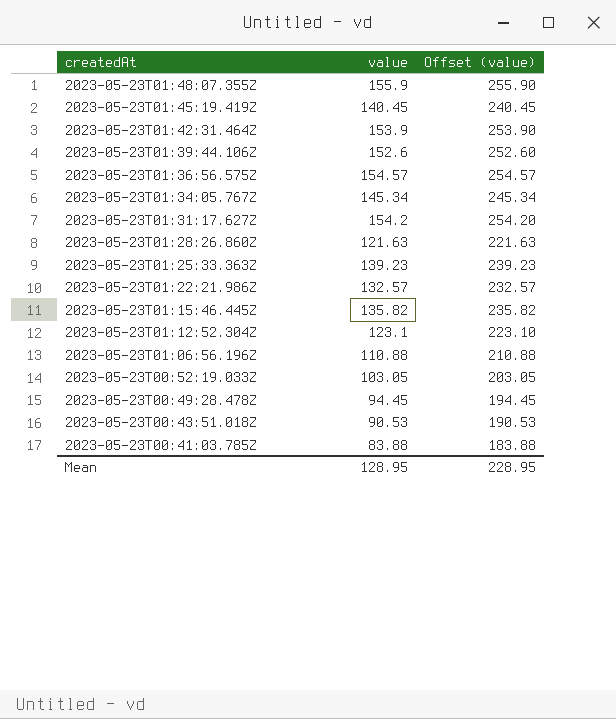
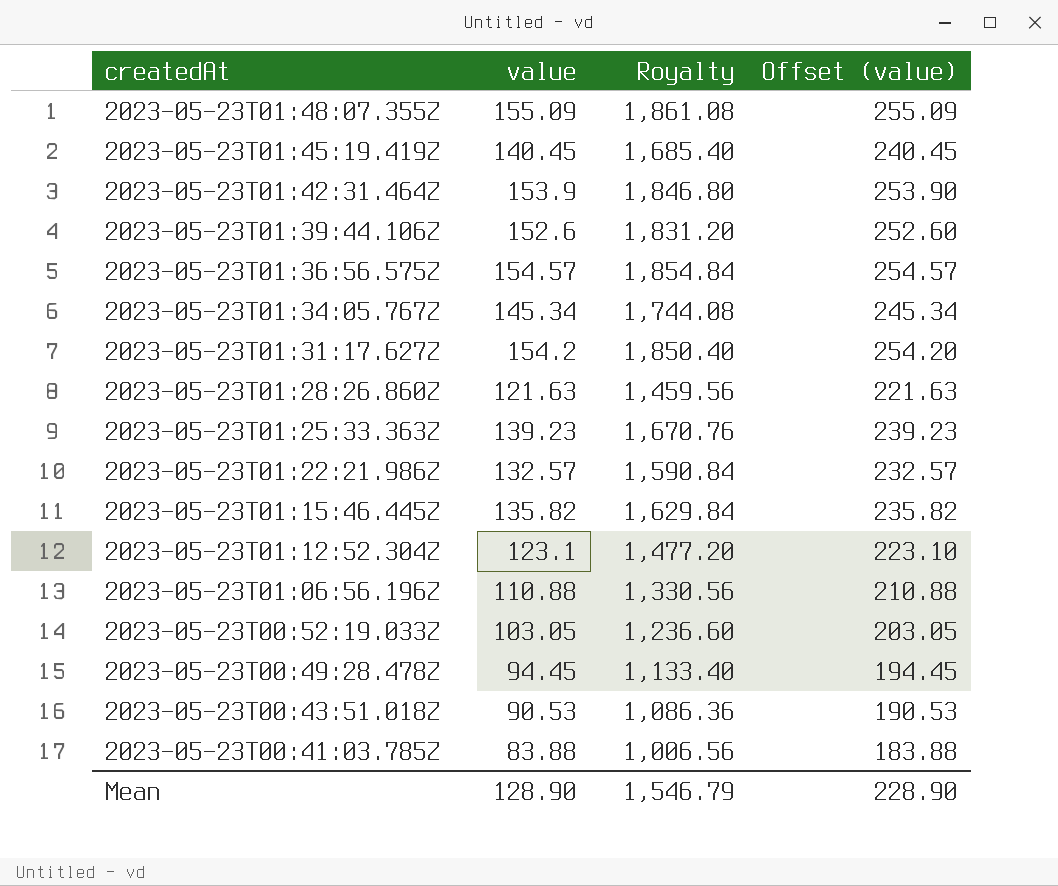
column Royalty | formula: none -> [value] * 12
2023-05-23T01:48:07.355Z | value: 155.9 -> 155.09
2023-05-23T01:48:07.355Z | Offset (value): 255.90 -> 255.09
Mean | value: 128.95 -> 128.90
Mean | Offset (value): 228.95 -> 228.90

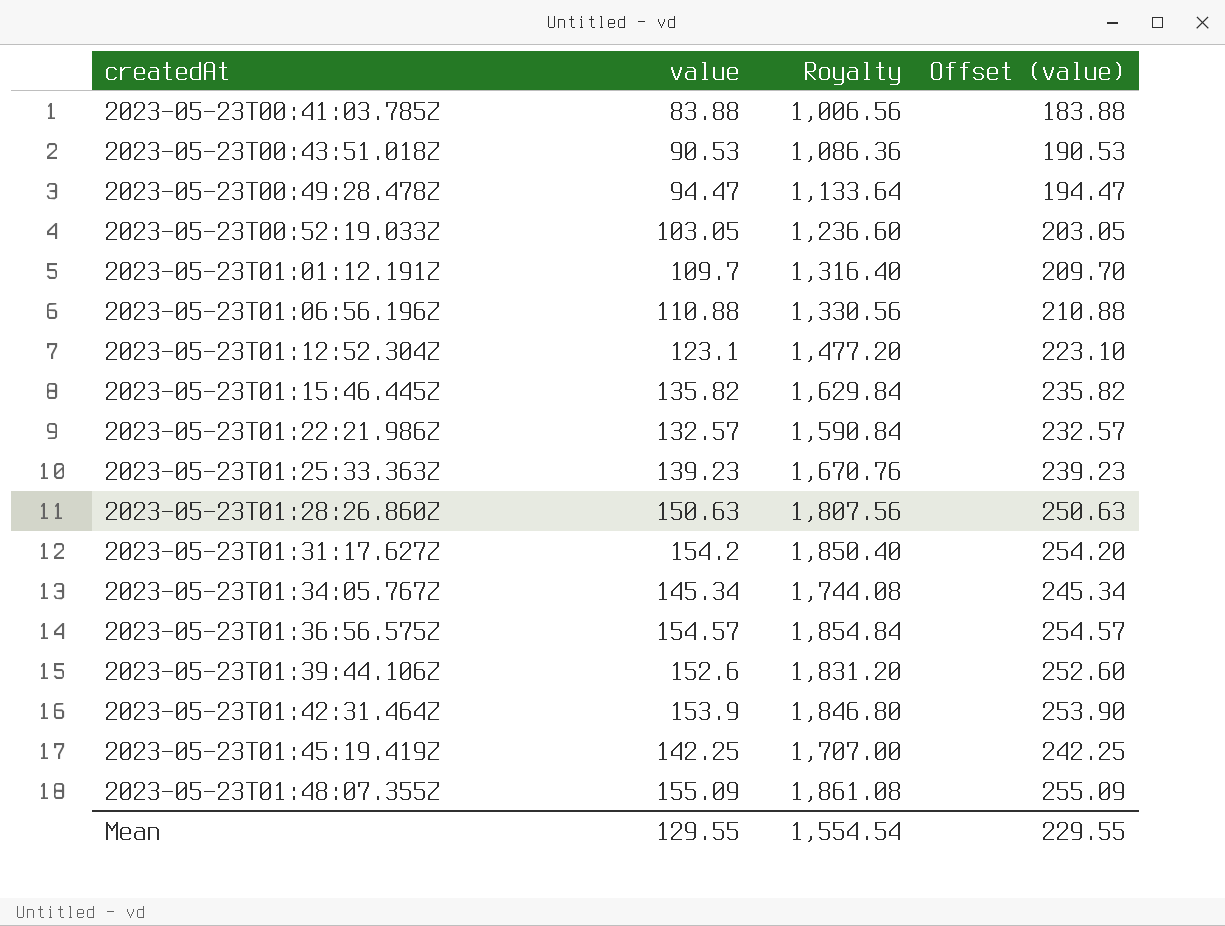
row order: createdAt descending -> createdAt ascending
2023-05-23T00:49:28.478Z | value: 94.45 -> 94.47
2023-05-23T00:49:28.478Z | Royalty: 1,133.40 -> 1,133.64
2023-05-23T00:49:28.478Z | Offset (value): 194.45 -> 194.47
row 2023-05-23T01:01:12.191Z: none -> 109.7 | 1,316.40 | 209.70
2023-05-23T01:28:26.860Z | value: 121.63 -> 150.63
2023-05-23T01:28:26.860Z | Royalty: 1,459.56 -> 1,807.56
2023-05-23T01:28:26.860Z | Offset (value): 221.63 -> 250.63
2023-05-23T01:45:19.419Z | value: 140.45 -> 142.25
2023-05-23T01:45:19.419Z | Royalty: 1,685.40 -> 1,707.00
2023-05-23T01:45:19.419Z | Offset (value): 240.45 -> 242.25
Mean | value: 128.90 -> 129.55
Mean | Royalty: 1,546.79 -> 1,554.54
Mean | Offset (value): 228.90 -> 229.55

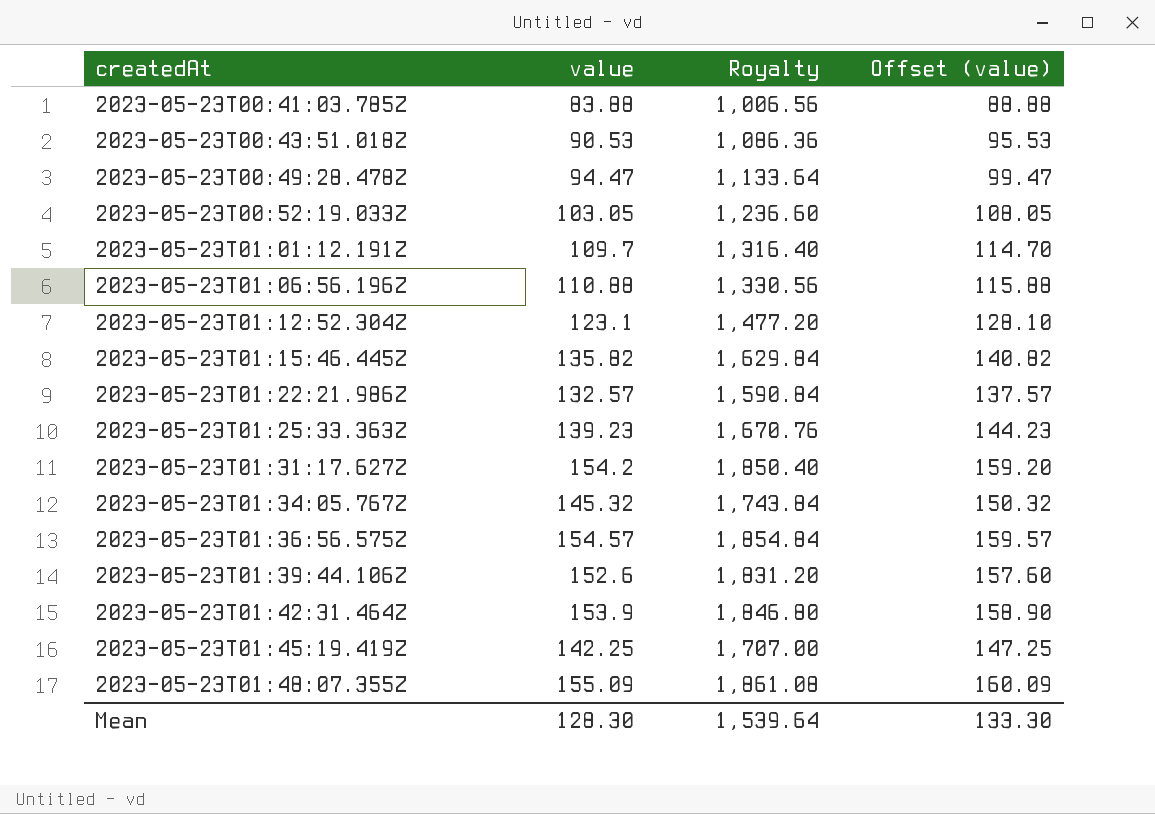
column Offset (value) | formula: [value] + 100 -> [value] + 5
row 2023-05-23T01:28:26.860Z: 150.63 | 1,807.56 | 250.63 -> none
2023-05-23T01:34:05.767Z | value: 145.34 -> 145.32
2023-05-23T01:34:05.767Z | Royalty: 1,744.08 -> 1,743.84
Mean | value: 129.55 -> 128.30
Mean | Royalty: 1,554.54 -> 1,539.64
Mean | Offset (value): 229.55 -> 133.30

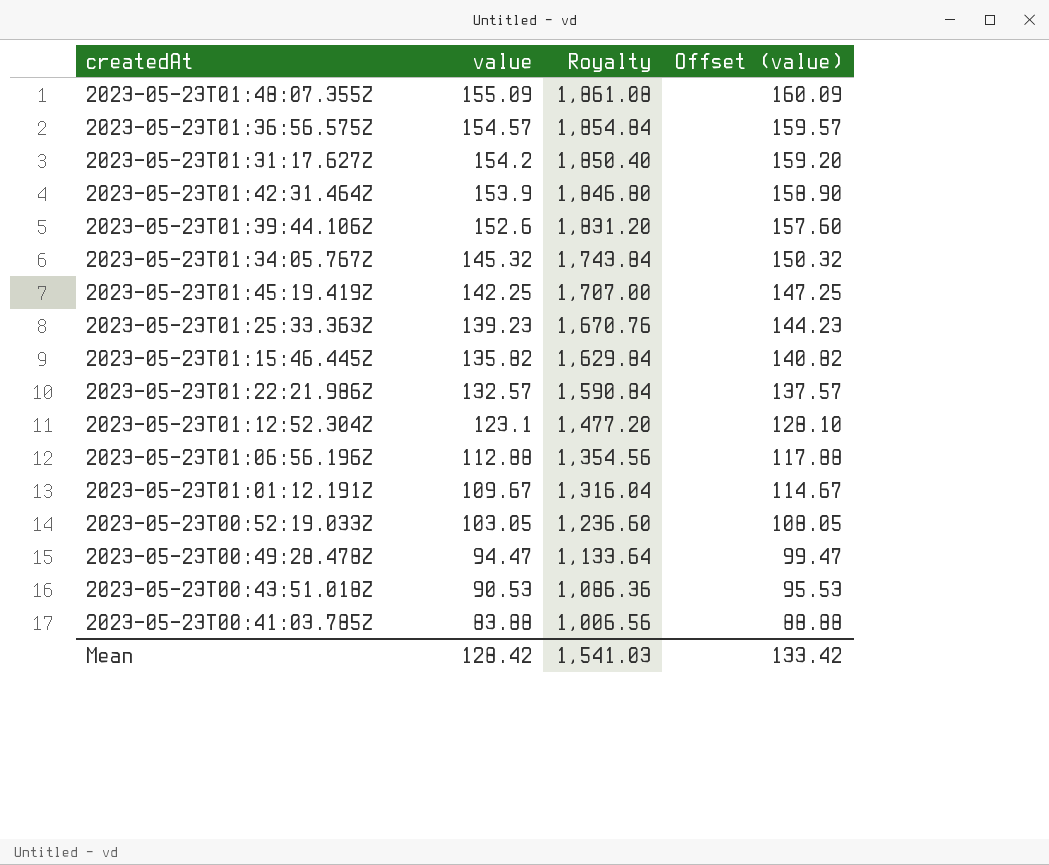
row order: createdAt ascending -> value descending
2023-05-23T01:06:56.196Z | value: 110.88 -> 112.88
2023-05-23T01:06:56.196Z | Royalty: 1,330.56 -> 1,354.56
2023-05-23T01:06:56.196Z | Offset (value): 115.88 -> 117.88
2023-05-23T01:01:12.191Z | value: 109.7 -> 109.67
2023-05-23T01:01:12.191Z | Royalty: 1,316.40 -> 1,316.04
2023-05-23T01:01:12.191Z | Offset (value): 114.70 -> 114.67
Mean | value: 128.30 -> 128.42
Mean | Royalty: 1,539.64 -> 1,541.03
Mean | Offset (value): 133.30 -> 133.42

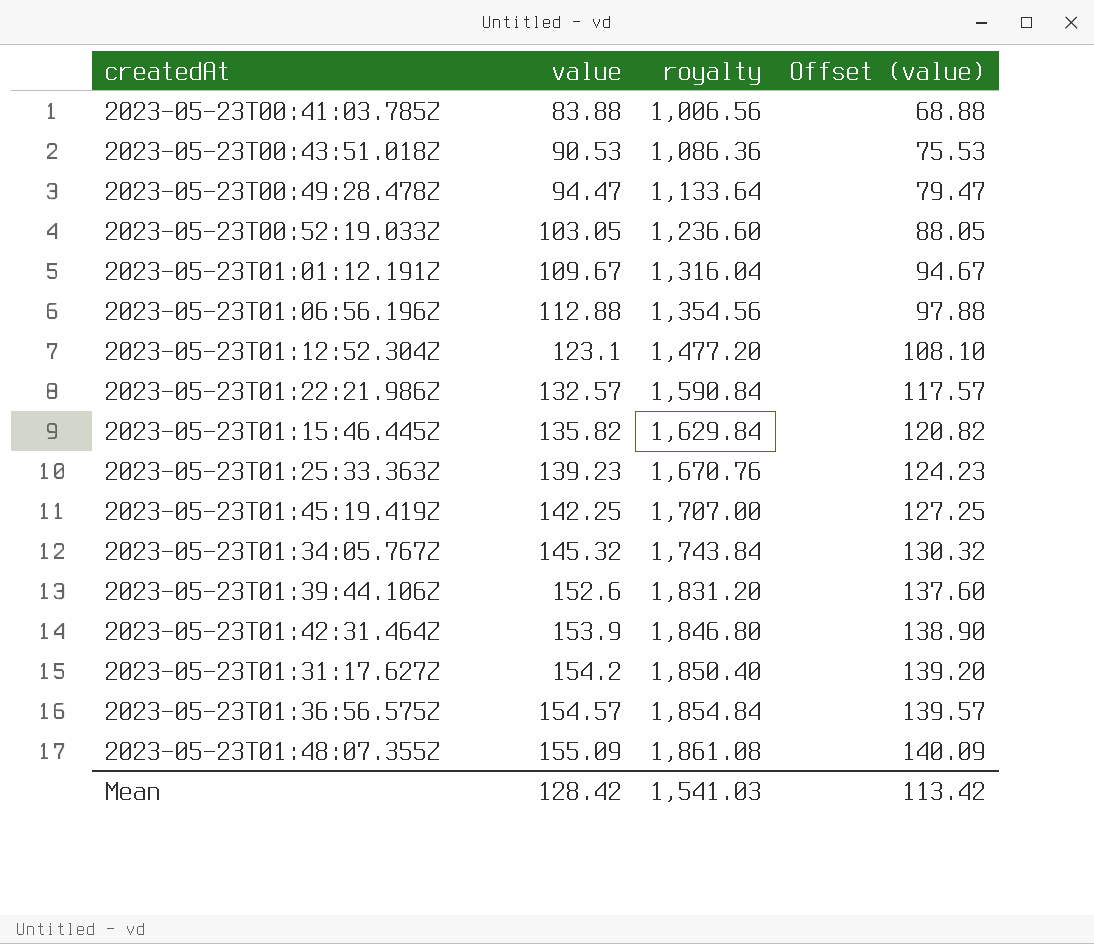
row order: value descending -> value ascending
column name: Royalty -> royalty
column Offset (value) | formula: [value] + 5 -> [value] - 15
Mean | Offset (value): 133.42 -> 113.42

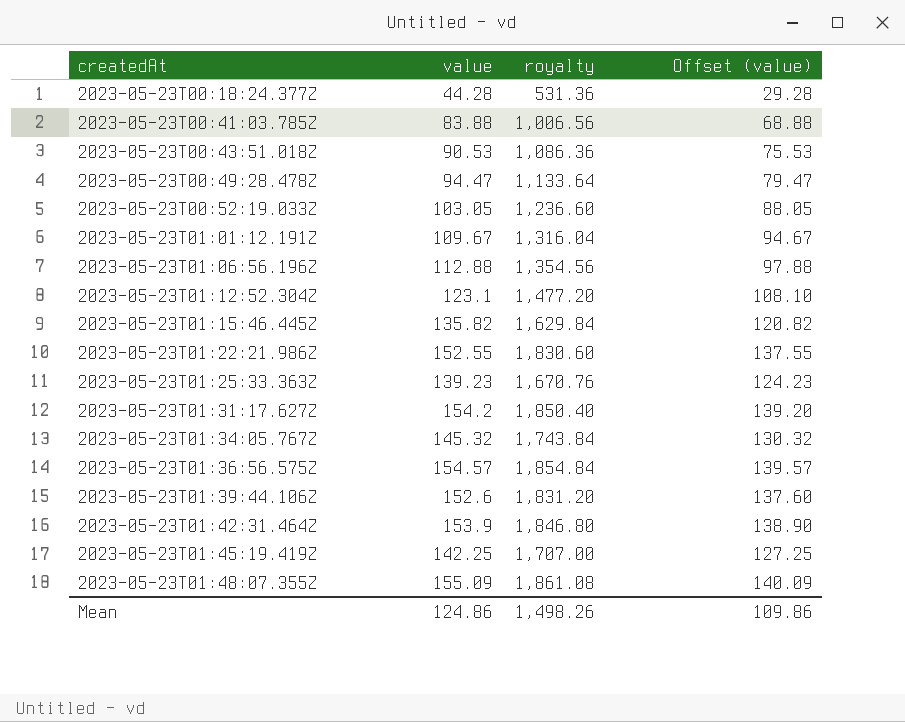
row order: value ascending -> createdAt ascending
row 2023-05-23T00:18:24.377Z: none -> 44.28 | 531.36 | 29.28
2023-05-23T01:22:21.986Z | value: 132.57 -> 152.55
2023-05-23T01:22:21.986Z | royalty: 1,590.84 -> 1,830.60
2023-05-23T01:22:21.986Z | Offset (value): 117.57 -> 137.55
Mean | value: 128.42 -> 124.86
Mean | royalty: 1,541.03 -> 1,498.26
Mean | Offset (value): 113.42 -> 109.86

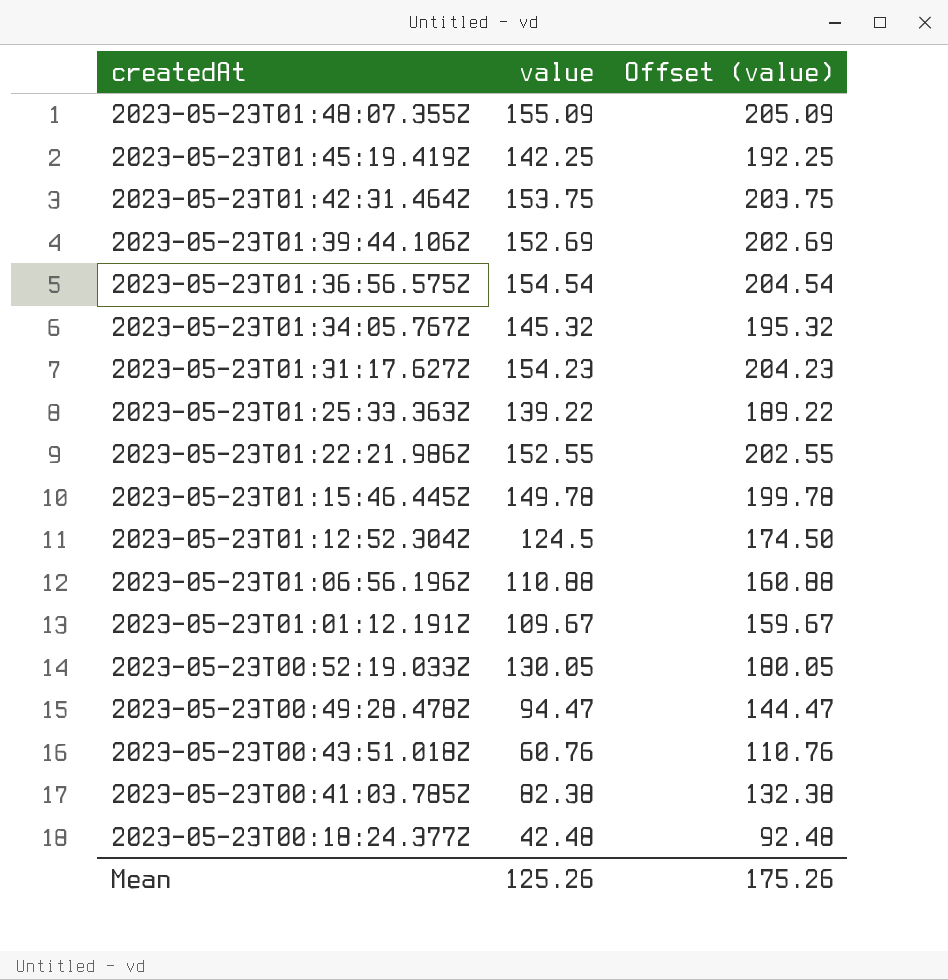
row order: createdAt ascending -> createdAt descending
column royalty | formula: [value] * 12 -> none
column Offset (value) | formula: [value] - 15 -> [value] + 50
2023-05-23T01:42:31.464Z | value: 153.9 -> 153.75
2023-05-23T01:39:44.106Z | value: 152.6 -> 152.69
2023-05-23T01:36:56.575Z | value: 154.57 -> 154.54
2023-05-23T01:31:17.627Z | value: 154.2 -> 154.23
2023-05-23T01:25:33.363Z | value: 139.23 -> 139.22
2023-05-23T01:15:46.445Z | value: 135.82 -> 149.78
2023-05-23T01:12:52.304Z | value: 123.1 -> 124.5
2023-05-23T01:06:56.196Z | value: 112.88 -> 110.88
2023-05-23T00:52:19.033Z | value: 103.05 -> 130.05
2023-05-23T00:43:51.018Z | value: 90.53 -> 60.76
2023-05-23T00:41:03.785Z | value: 83.88 -> 82.38
2023-05-23T00:18:24.377Z | value: 44.28 -> 42.48
Mean | value: 124.86 -> 125.26
Mean | Offset (value): 109.86 -> 175.26

